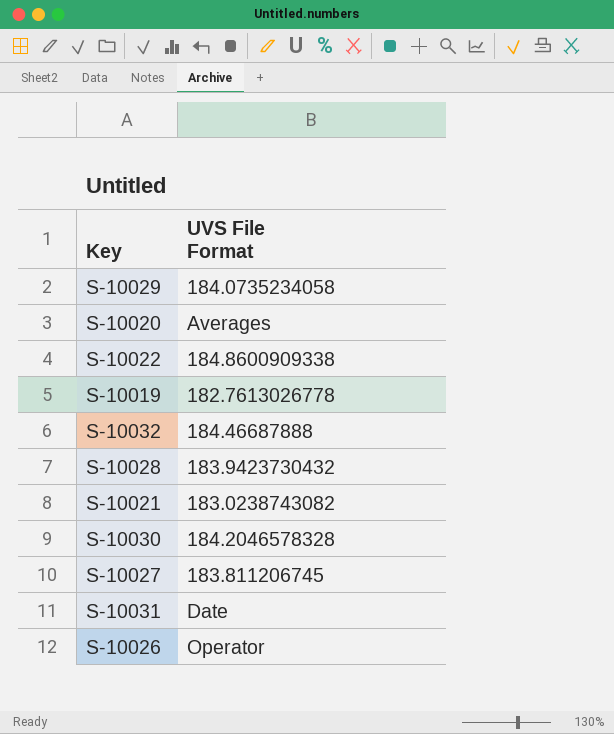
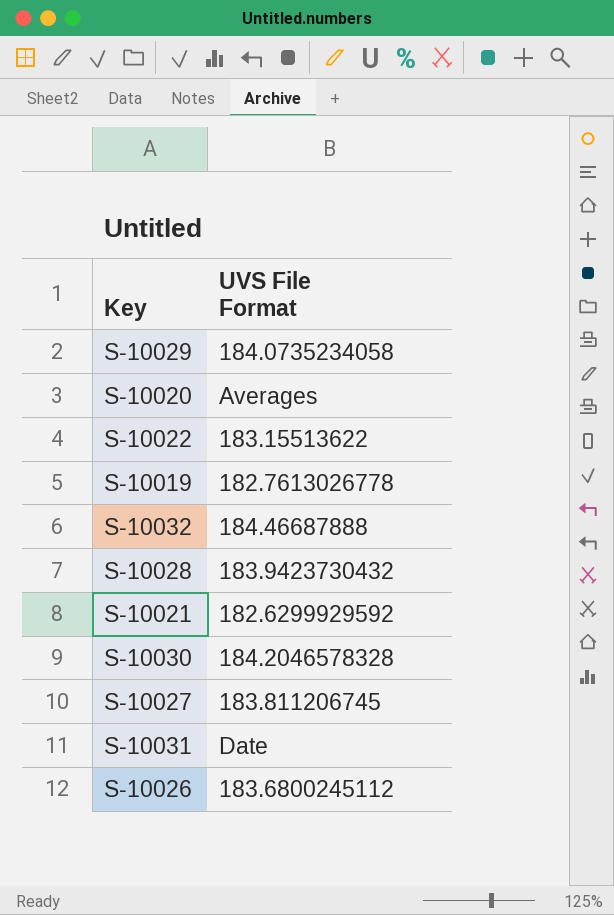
S-10022 | UVS File Format: 184.8600909338 -> 183.15513622
S-10021 | UVS File Format: 183.0238743082 -> 182.6299929592
S-10026 | UVS File Format: Operator -> 183.6800245112

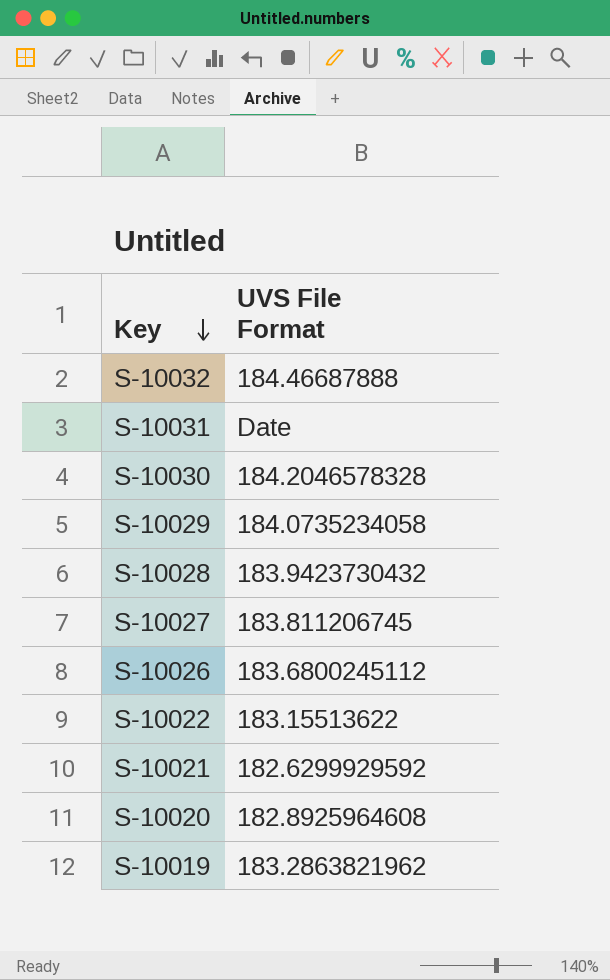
row order: none -> Key descending
S-10020 | UVS File Format: Averages -> 182.8925964608
S-10019 | UVS File Format: 182.7613026778 -> 183.2863821962

